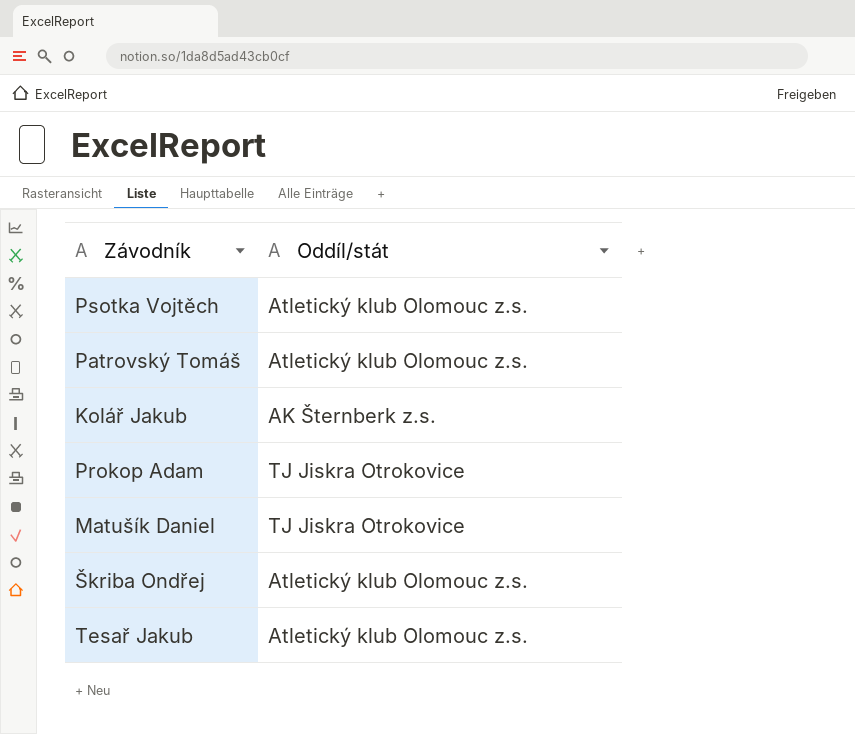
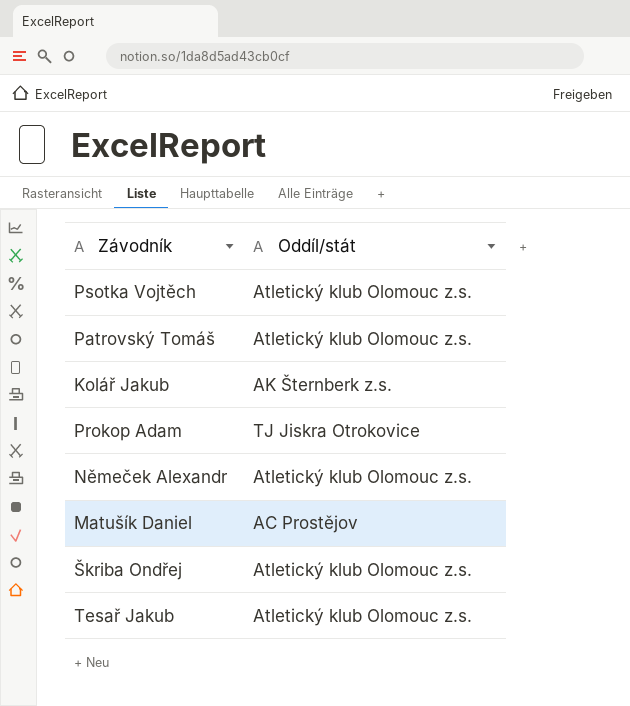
row Němeček Alexandr: none -> Atletický klub Olomouc z.s.
Matušík Daniel | Oddíl/stát: TJ Jiskra Otrokovice -> AC Prostějov

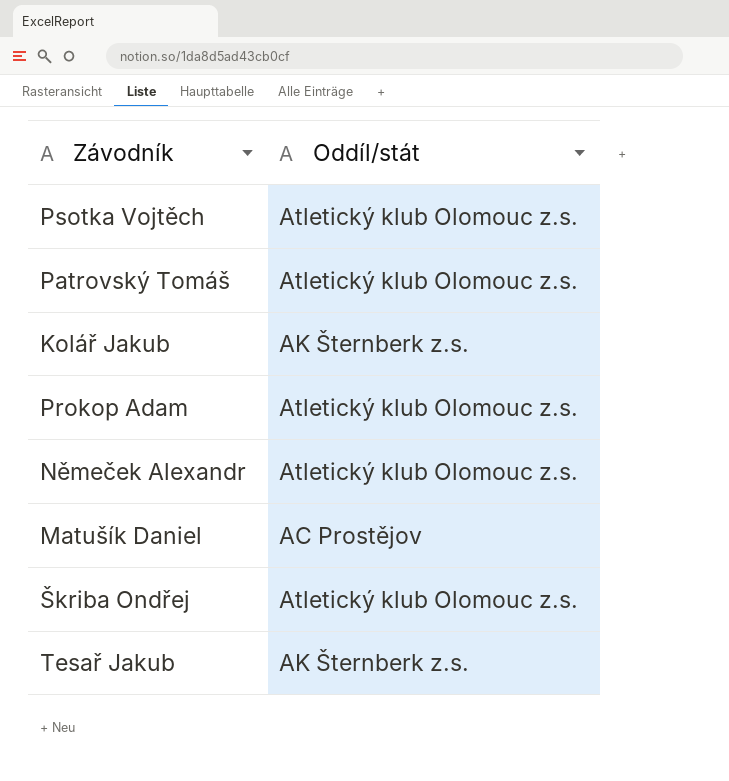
Prokop Adam | Oddíl/stát: TJ Jiskra Otrokovice -> Atletický klub Olomouc z.s.
Tesař Jakub | Oddíl/stát: Atletický klub Olomouc z.s. -> AK Šternberk z.s.

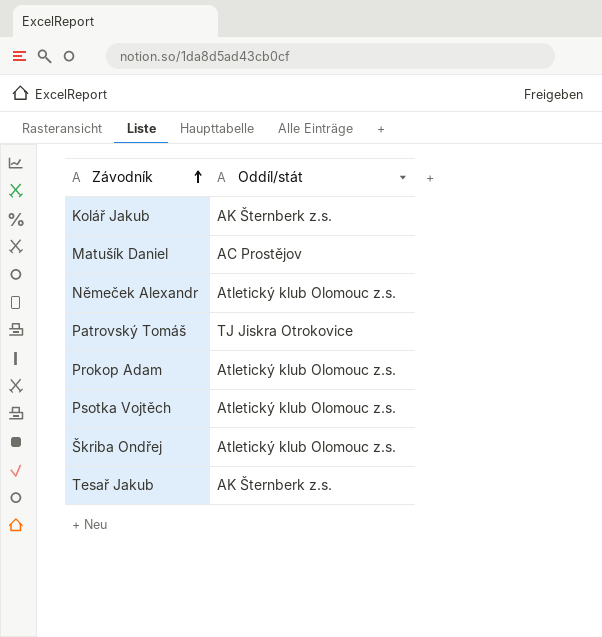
row order: none -> Závodník ascending
Patrovský Tomáš | Oddíl/stát: Atletický klub Olomouc z.s. -> TJ Jiskra Otrokovice

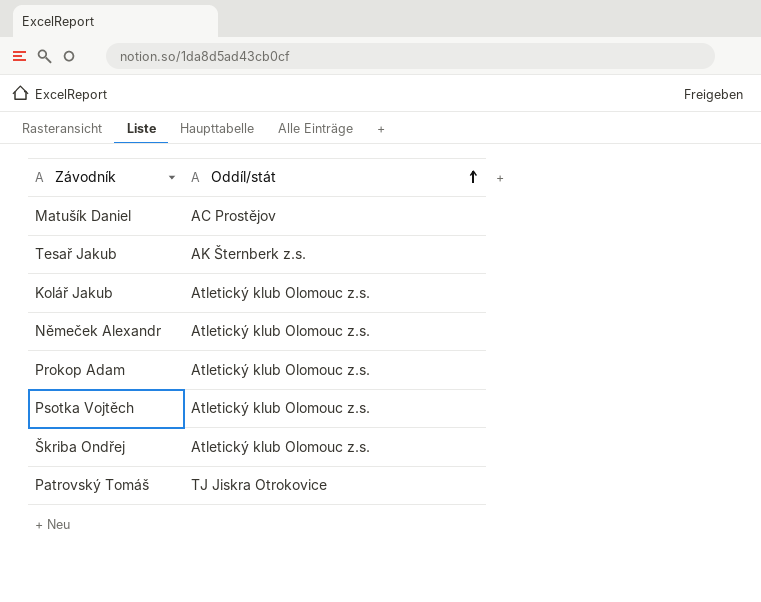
row order: Závodník ascending -> Oddíl/stát ascending
Kolář Jakub | Oddíl/stát: AK Šternberk z.s. -> Atletický klub Olomouc z.s.

